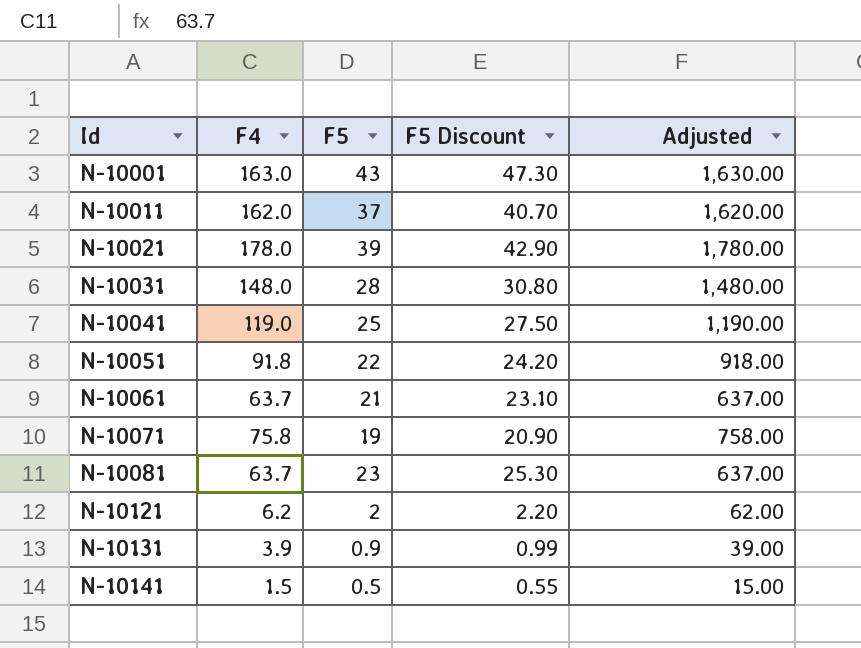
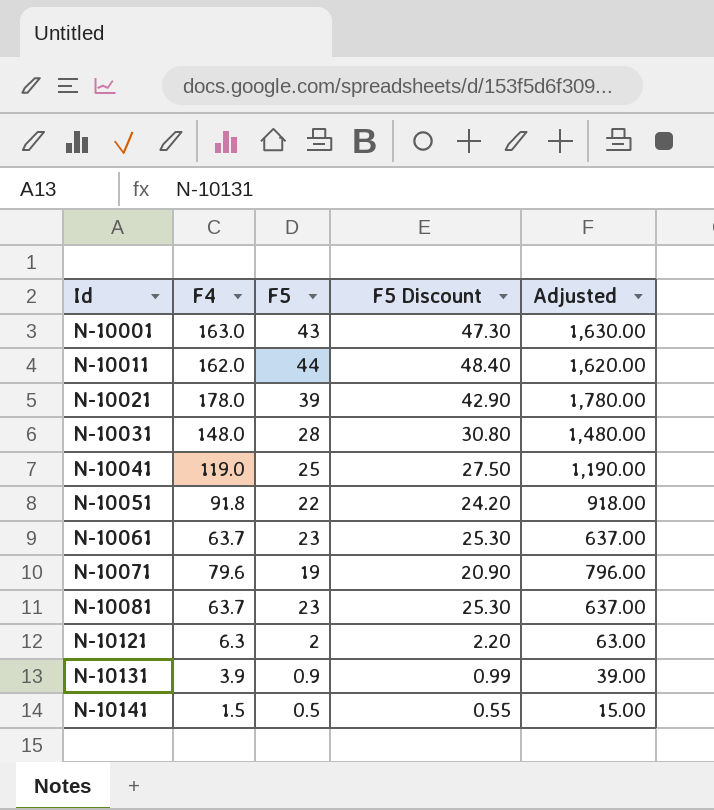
N-10011 | F5: 37 -> 44
N-10011 | F5 Discount: 40.70 -> 48.40
N-10061 | F5: 21 -> 23
N-10061 | F5 Discount: 23.10 -> 25.30
N-10071 | F4: 75.8 -> 79.6
N-10071 | Adjusted: 758.00 -> 796.00
N-10121 | F4: 6.2 -> 6.3
N-10121 | Adjusted: 62.00 -> 63.00

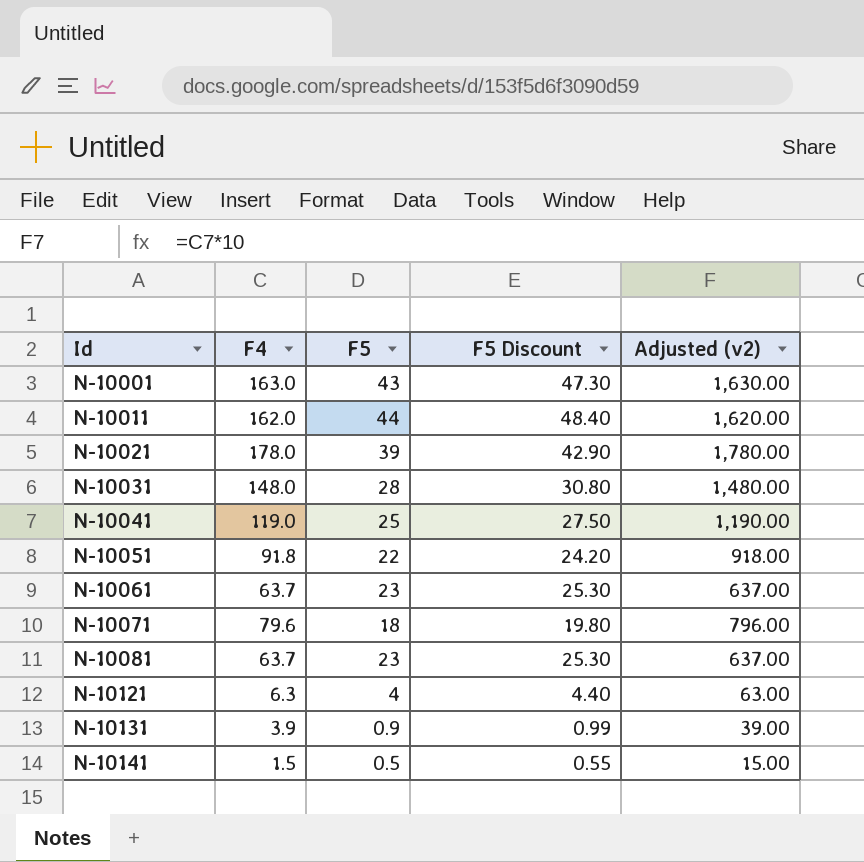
column name: Adjusted -> Adjusted (v2)
N-10071 | F5: 19 -> 18
N-10071 | F5 Discount: 20.90 -> 19.80
N-10121 | F5: 2 -> 4
N-10121 | F5 Discount: 2.20 -> 4.40

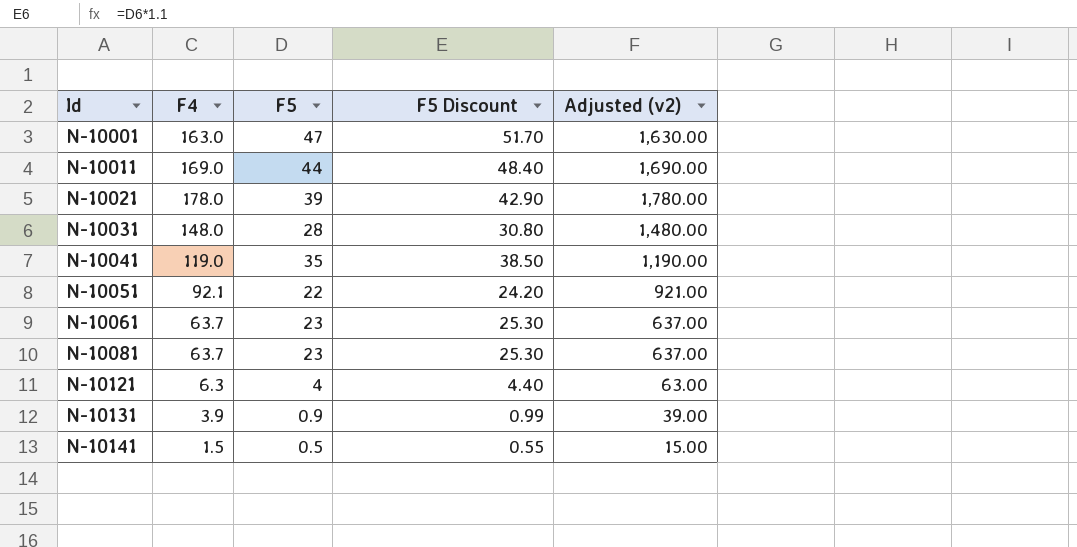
row N-10071: 79.6 | 18 | 19.80 | 796.00 -> none
N-10001 | F5: 43 -> 47
N-10001 | F5 Discount: 47.30 -> 51.70
N-10011 | F4: 162.0 -> 169.0
N-10011 | Adjusted (v2): 1,620.00 -> 1,690.00
N-10041 | F5: 25 -> 35
N-10041 | F5 Discount: 27.50 -> 38.50
N-10051 | F4: 91.8 -> 92.1
N-10051 | Adjusted (v2): 918.00 -> 921.00

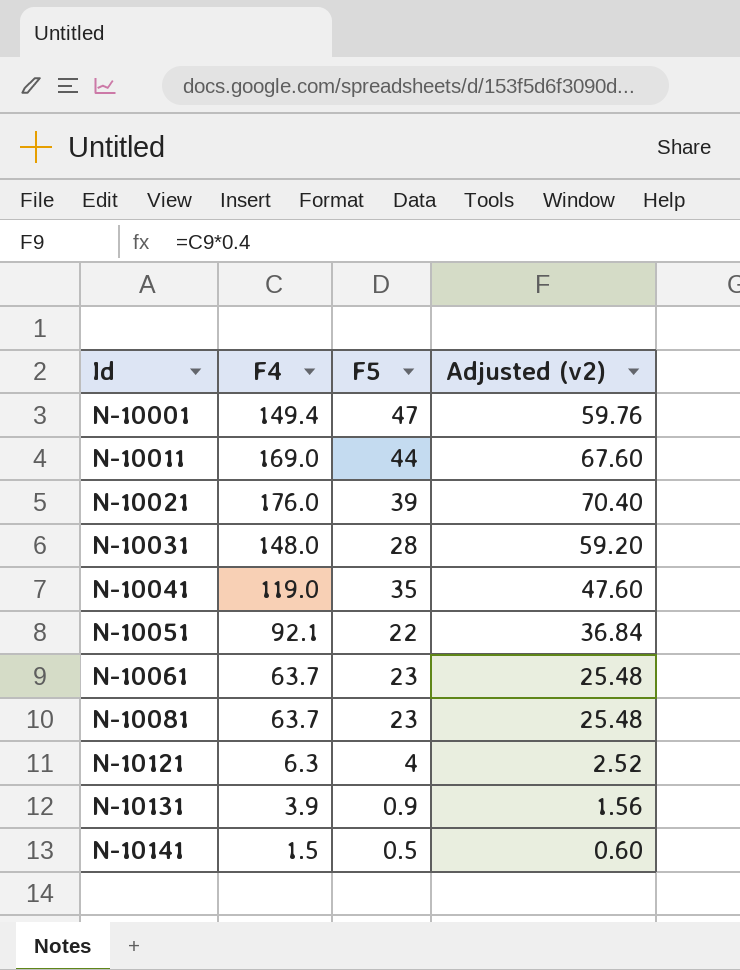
column F5 Discount | formula: [F5] * 1.1 -> none
column Adjusted (v2) | formula: [F4] * 10 -> [F4] * 0.4
N-10001 | F4: 163.0 -> 149.4
N-10021 | F4: 178.0 -> 176.0

